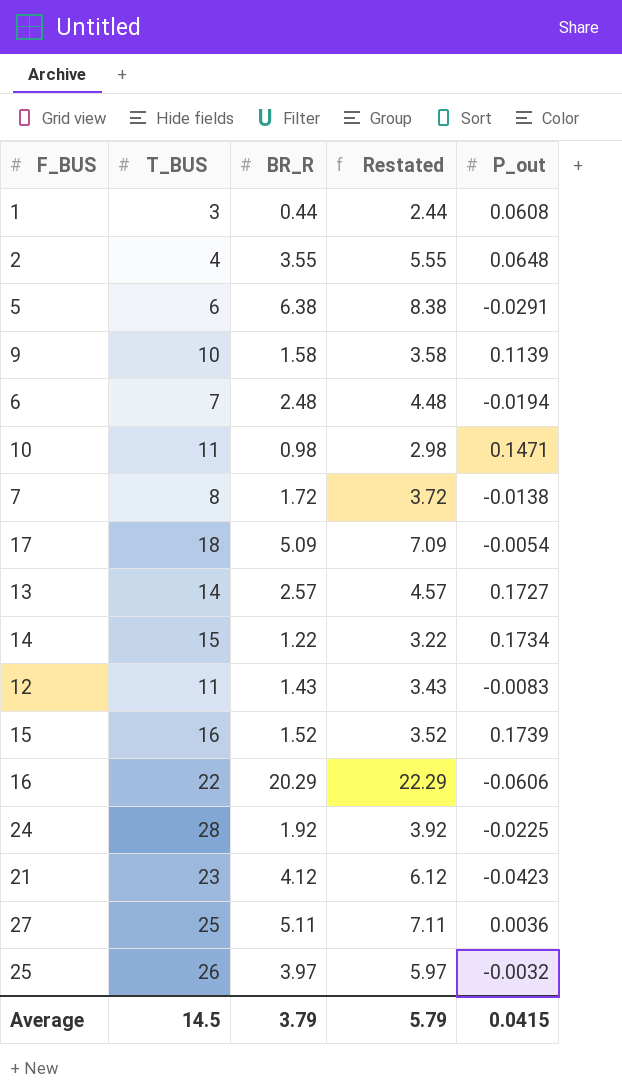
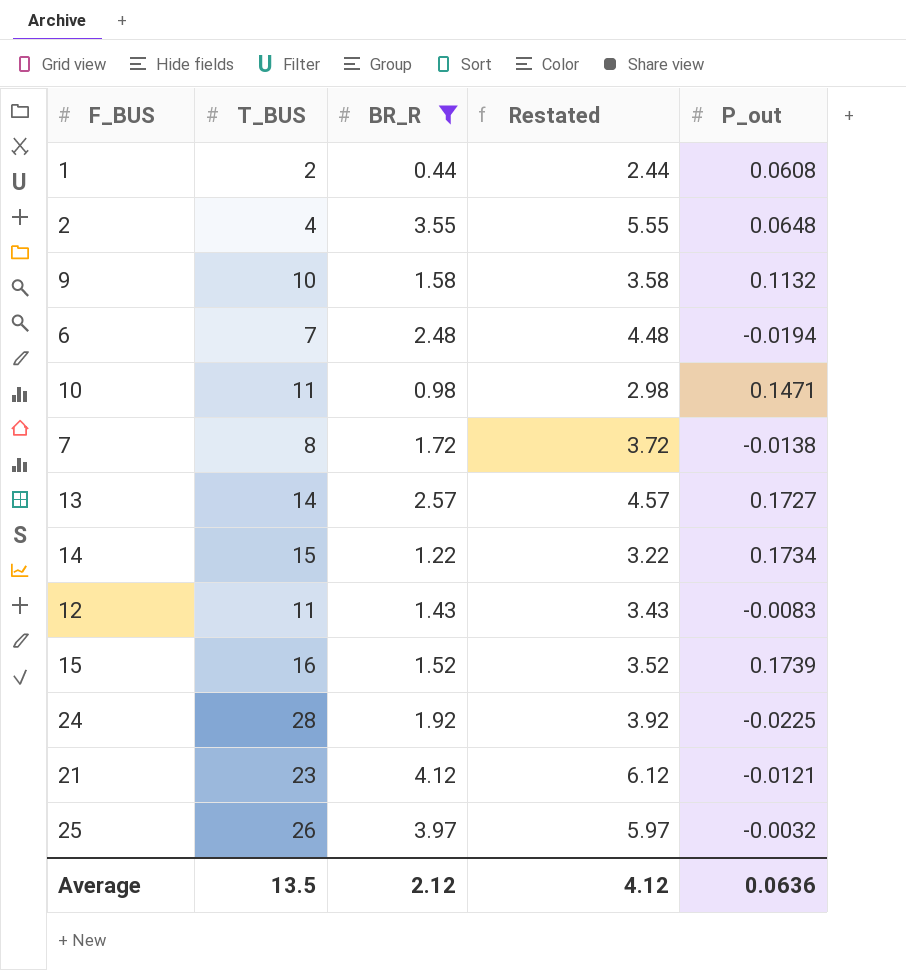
filter: none -> BR_R <= 4.12
1 | T_BUS: 3 -> 2
9 | P_out: 0.1139 -> 0.1132
21 | P_out: -0.0423 -> -0.0121
Average | T_BUS: 14.5 -> 13.5
Average | BR_R: 3.79 -> 2.12
Average | Restated: 5.79 -> 4.12
Average | P_out: 0.0415 -> 0.0636

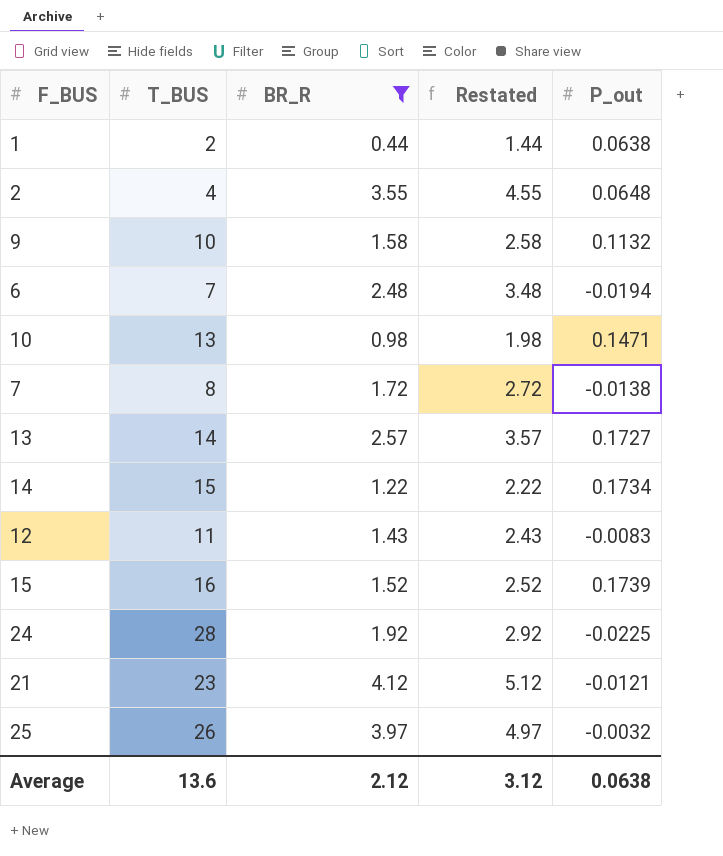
column Restated | formula: [BR_R] + 2 -> [BR_R] + 1
1 | P_out: 0.0608 -> 0.0638
10 | T_BUS: 11 -> 13
Average | T_BUS: 13.5 -> 13.6
Average | Restated: 4.12 -> 3.12
Average | P_out: 0.0636 -> 0.0638

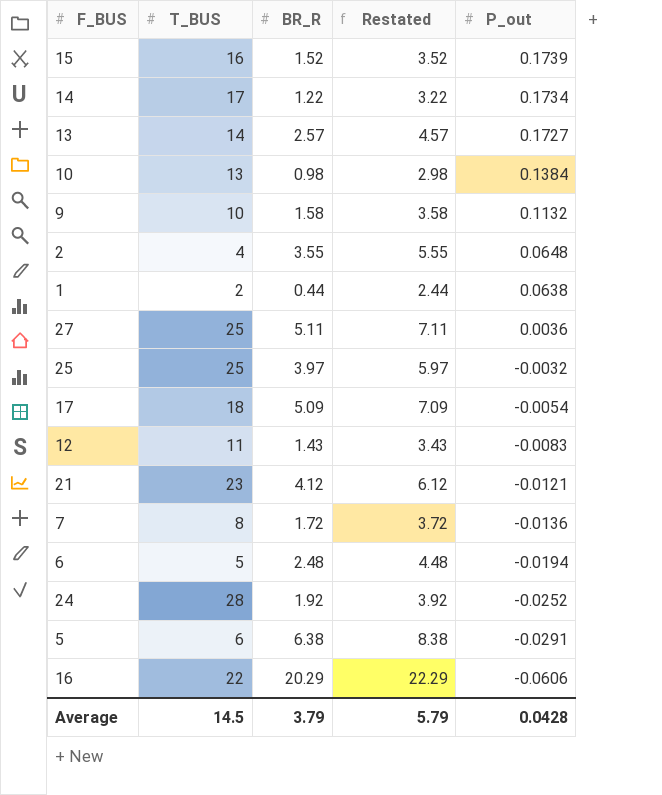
filter: BR_R <= 4.12 -> none
row order: none -> P_out descending
column Restated | formula: [BR_R] + 1 -> [BR_R] + 2
14 | T_BUS: 15 -> 17
10 | P_out: 0.1471 -> 0.1384
25 | T_BUS: 26 -> 25
7 | P_out: -0.0138 -> -0.0136
6 | T_BUS: 7 -> 5
24 | P_out: -0.0225 -> -0.0252
Average | T_BUS: 13.6 -> 14.5
Average | BR_R: 2.12 -> 3.79
Average | Restated: 3.12 -> 5.79
Average | P_out: 0.0638 -> 0.0428

